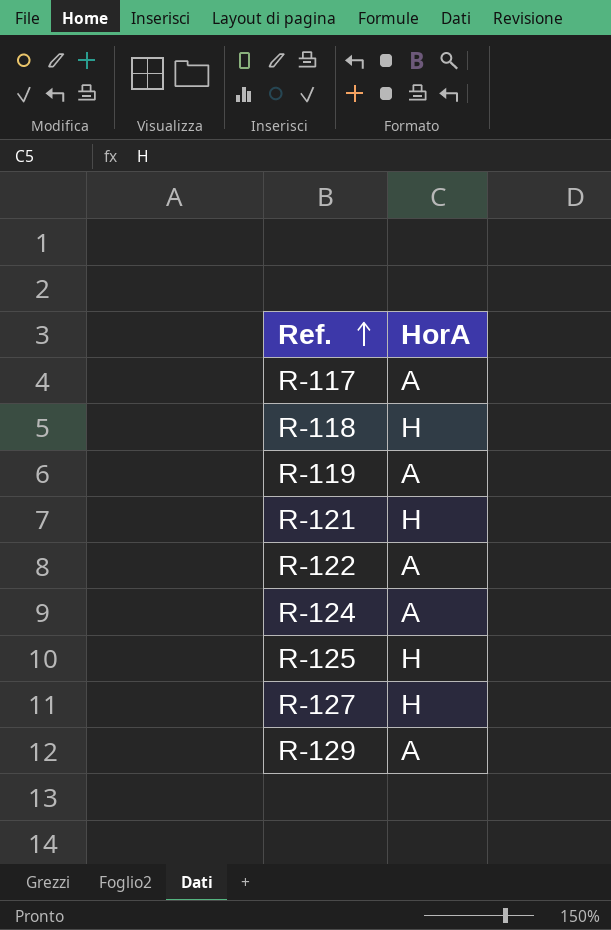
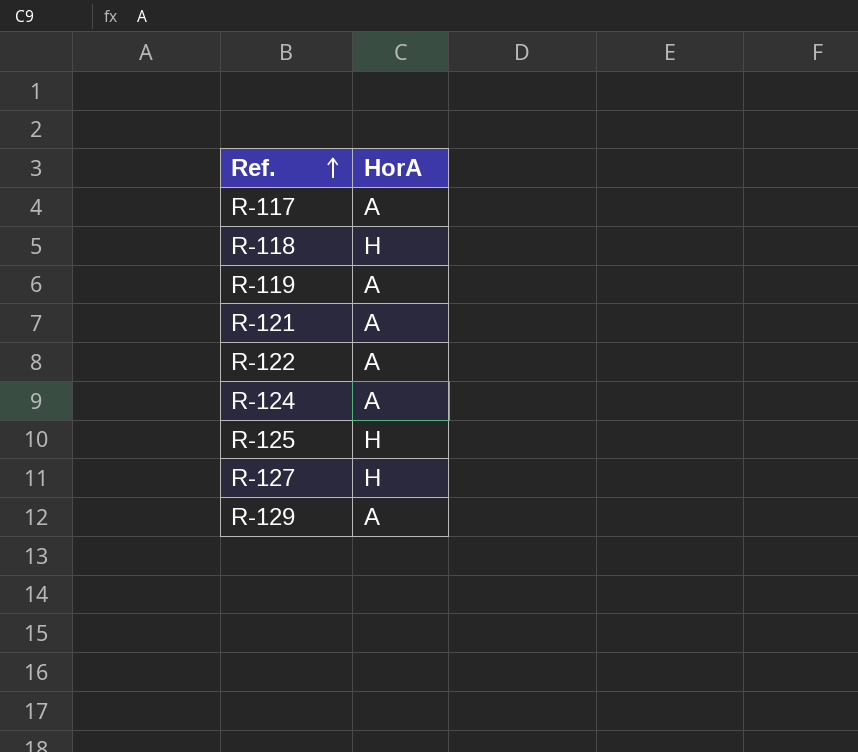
R-121 | HorA: H -> A

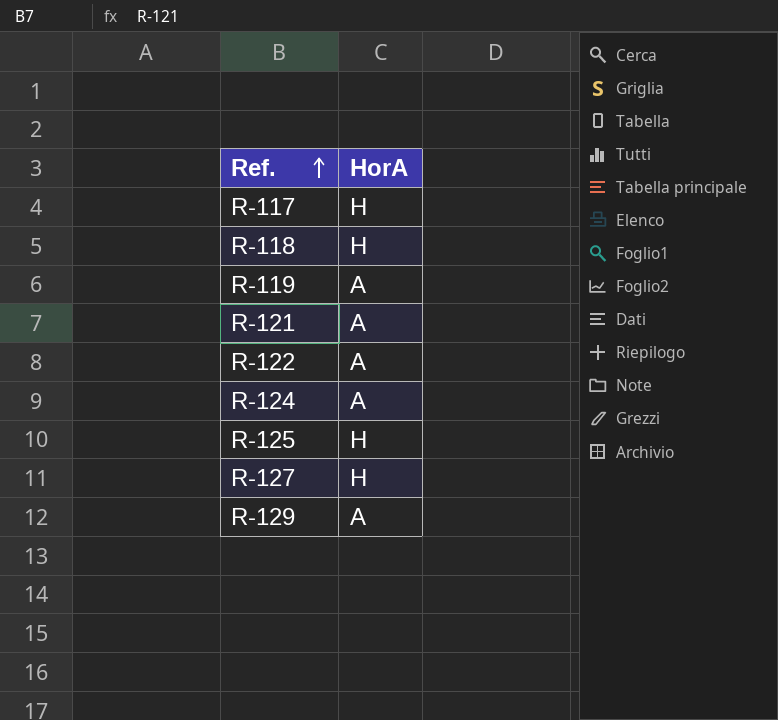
R-117 | HorA: A -> H

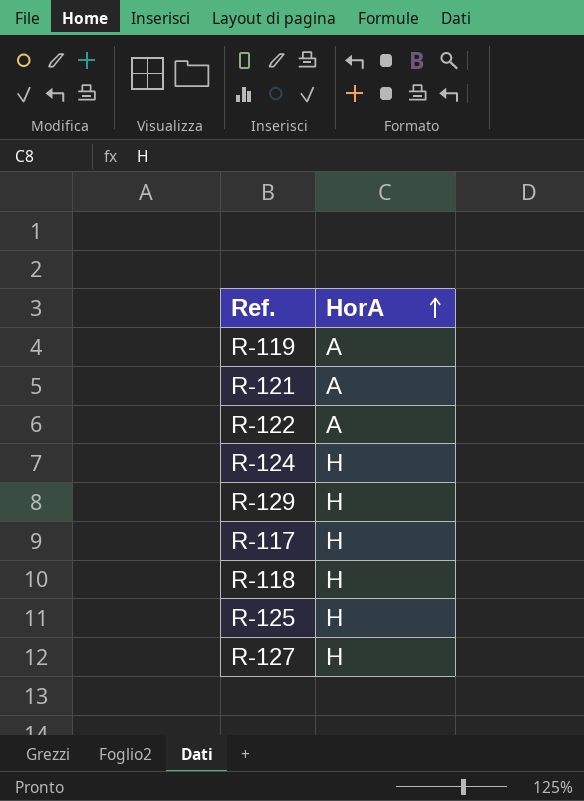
row order: Ref. ascending -> HorA ascending
R-124 | HorA: A -> H
R-129 | HorA: A -> H

